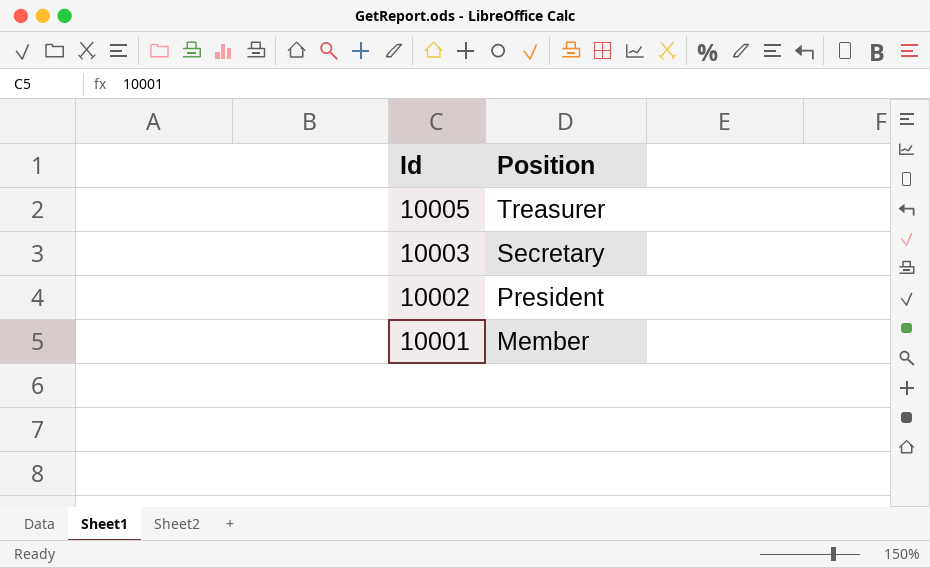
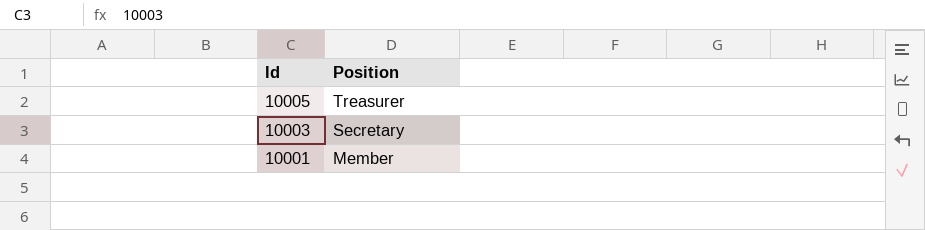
row 10002: President -> none

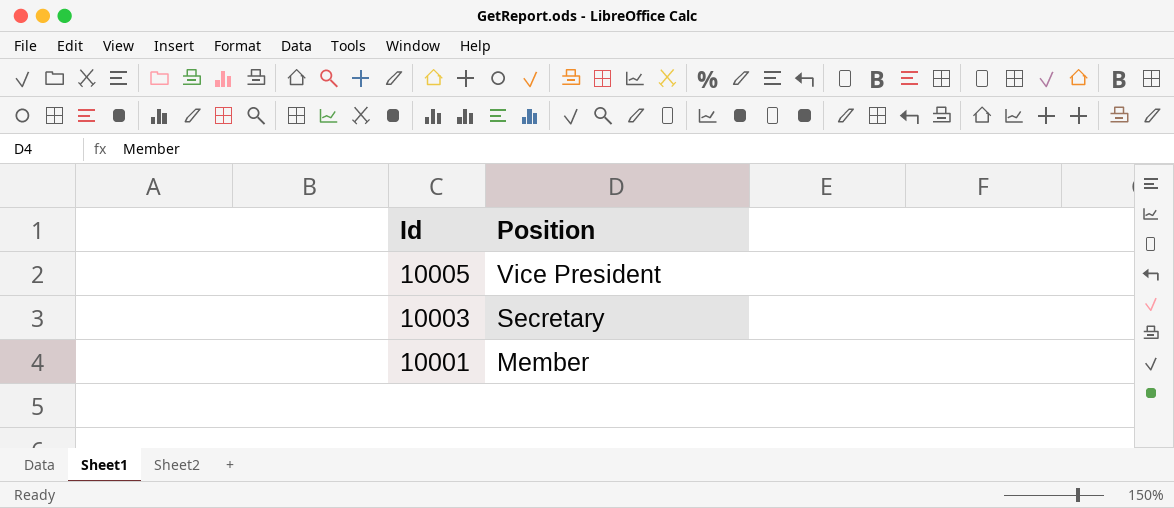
10005 | Position: Treasurer -> Vice President

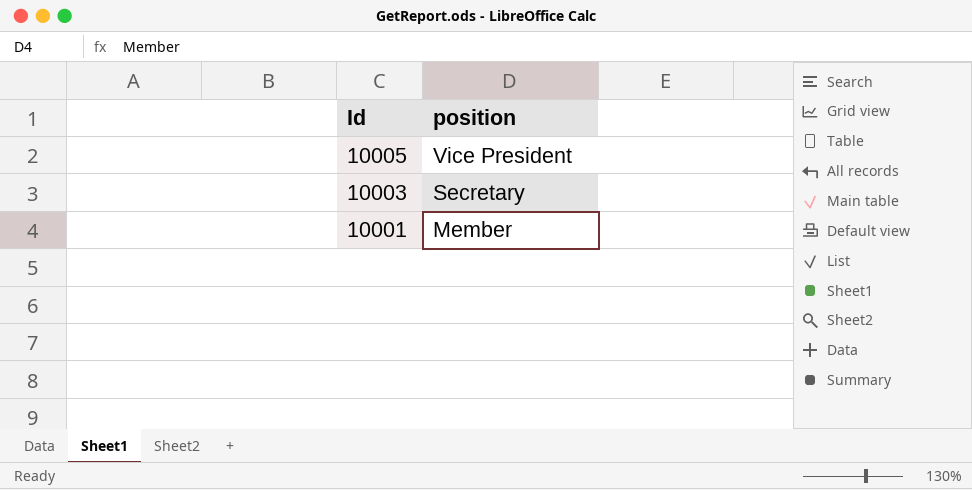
column name: Position -> position

